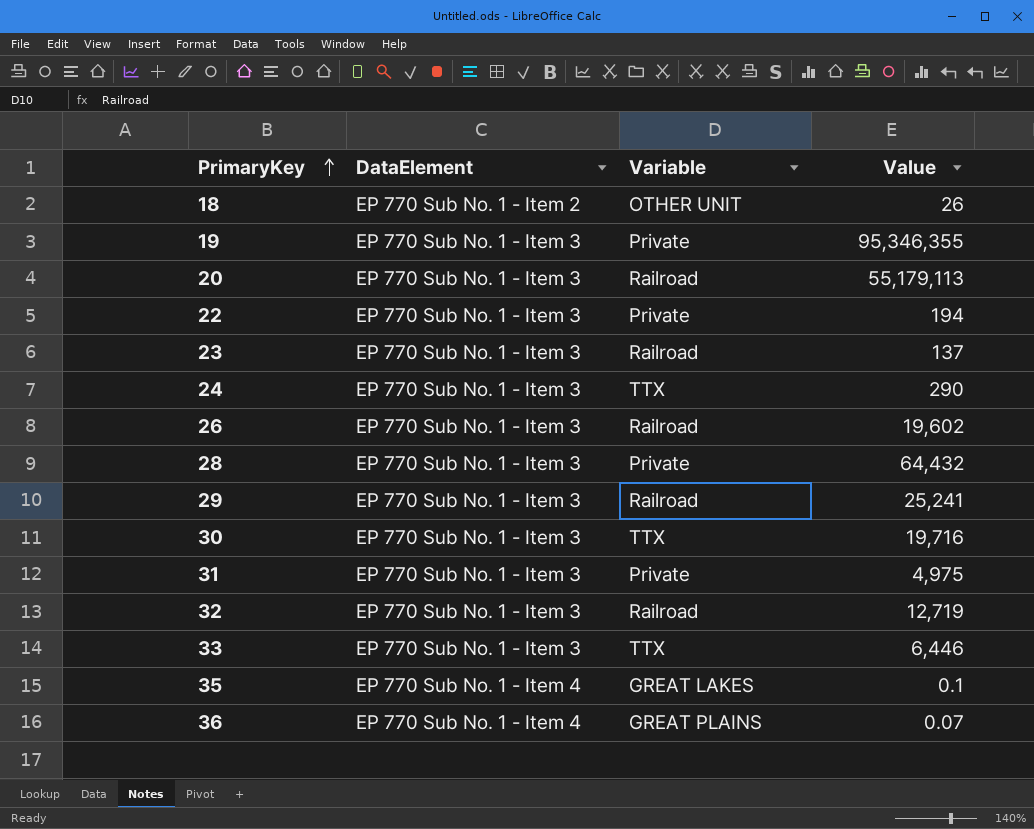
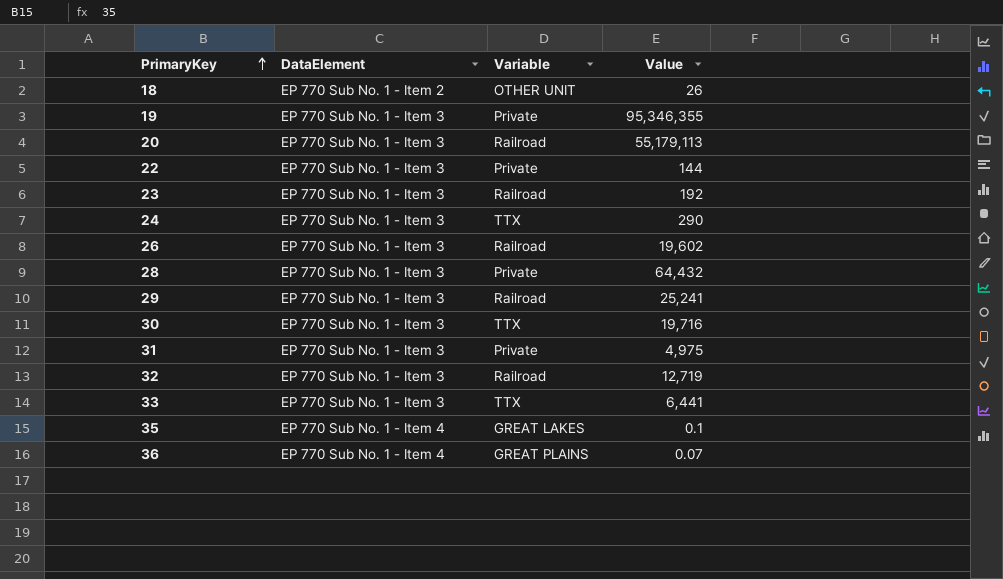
22 | Value: 194 -> 144
23 | Value: 137 -> 192
33 | Value: 6,446 -> 6,441

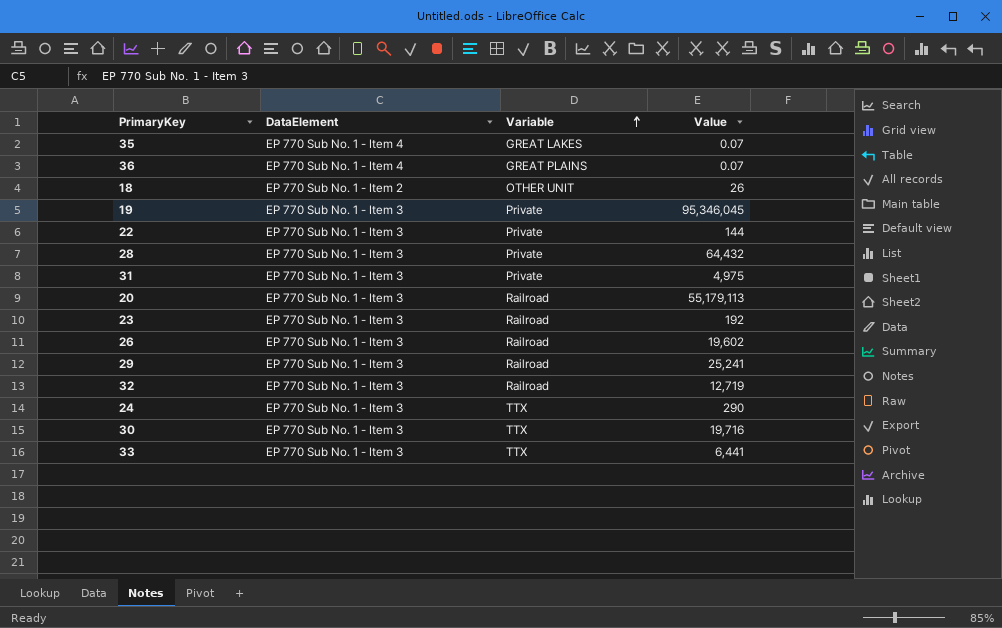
row order: PrimaryKey ascending -> Variable ascending
35 | Value: 0.1 -> 0.07
19 | Value: 95,346,355 -> 95,346,045

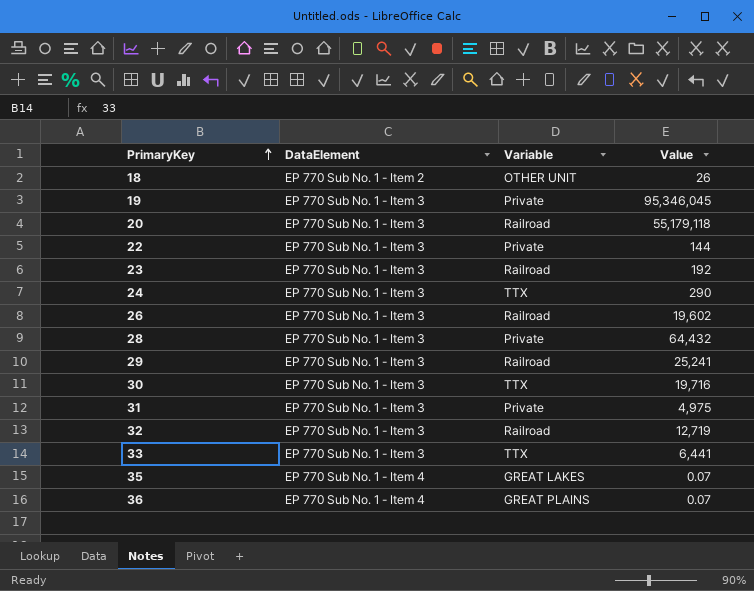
row order: Variable ascending -> PrimaryKey ascending
20 | Value: 55,179,113 -> 55,179,118

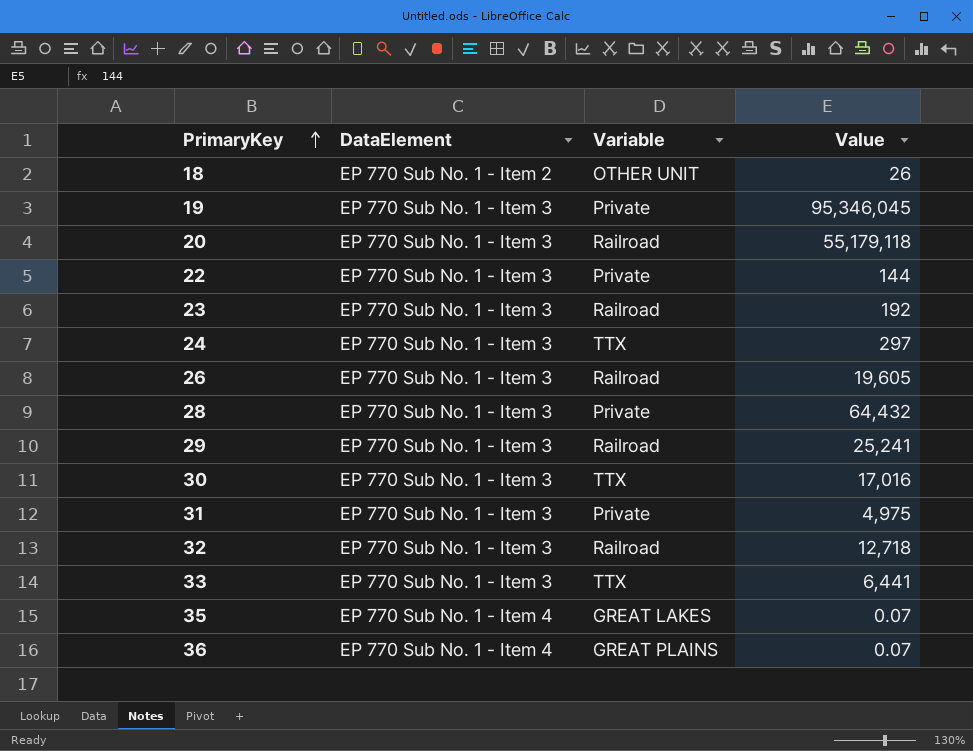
24 | Value: 290 -> 297
26 | Value: 19,602 -> 19,605
30 | Value: 19,716 -> 17,016
32 | Value: 12,719 -> 12,718

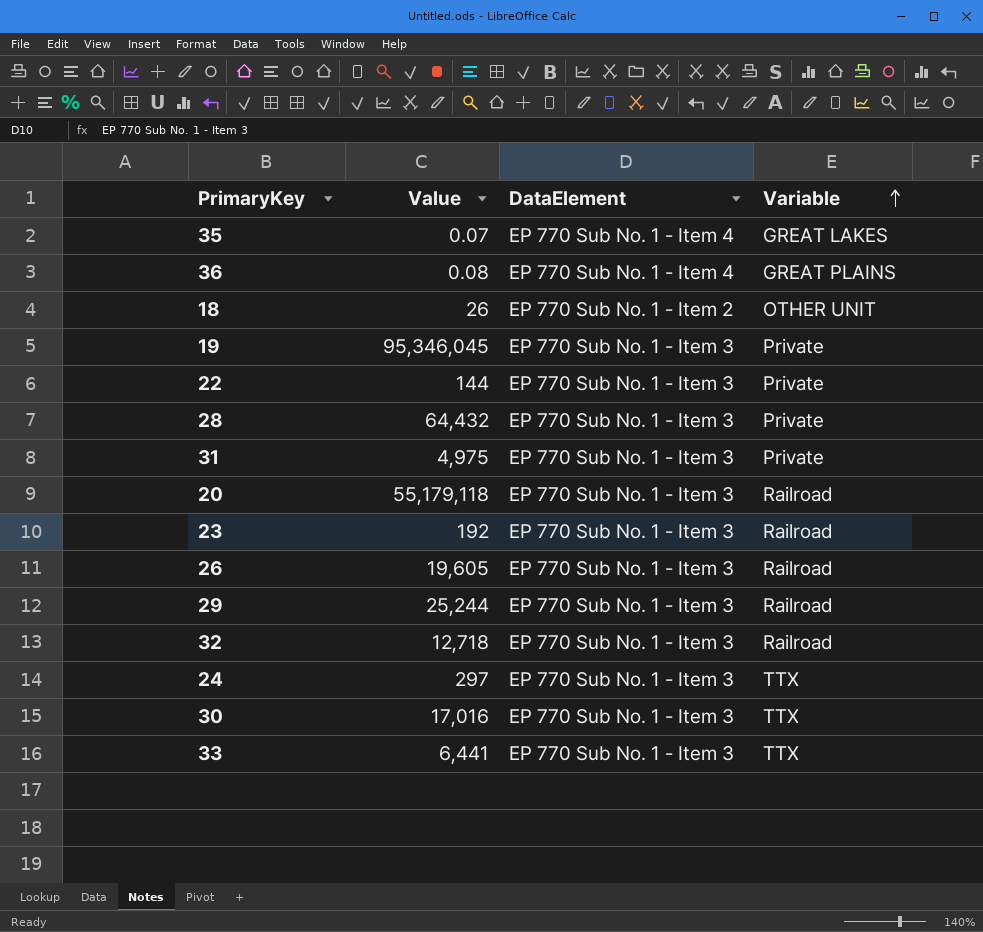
row order: PrimaryKey ascending -> Variable ascending
column Value | position: 4 -> 2
36 | Value: 0.07 -> 0.08
29 | Value: 25,241 -> 25,244

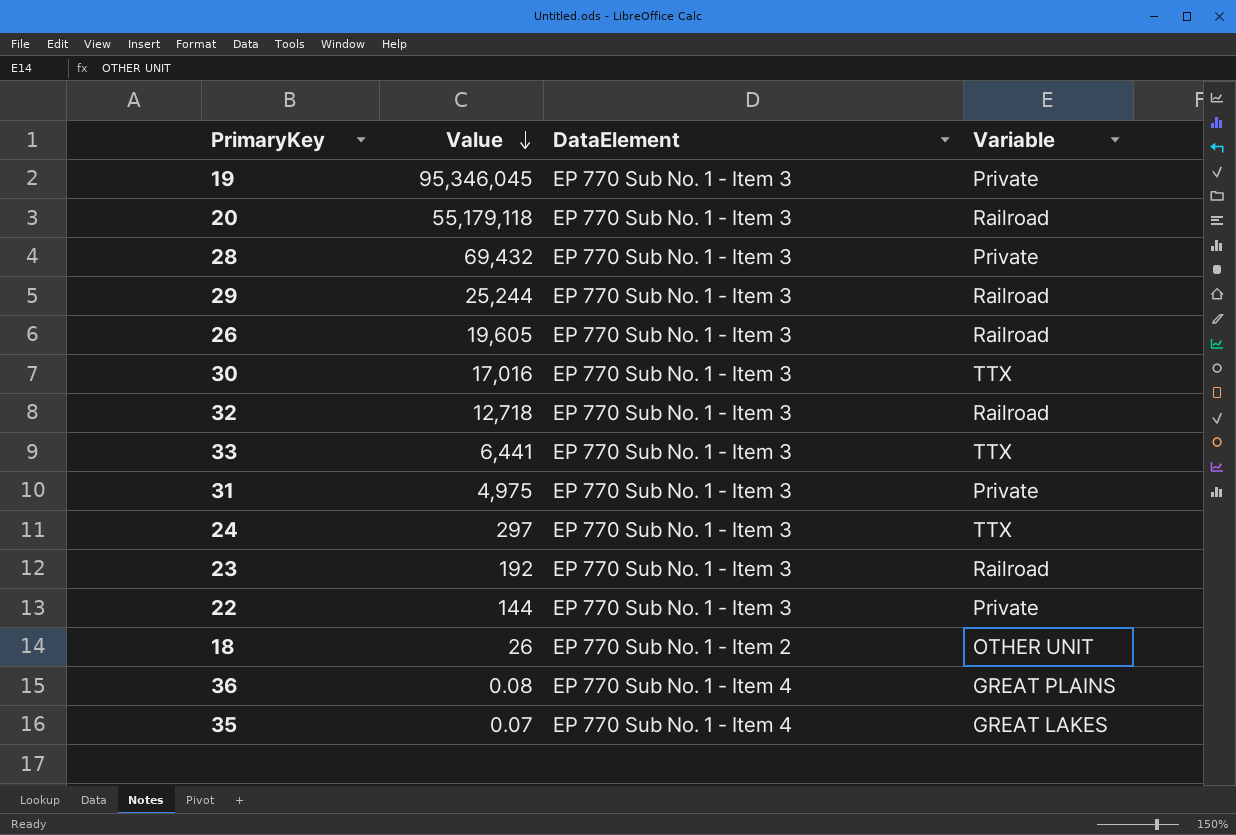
row order: Variable ascending -> Value descending
28 | Value: 64,432 -> 69,432

